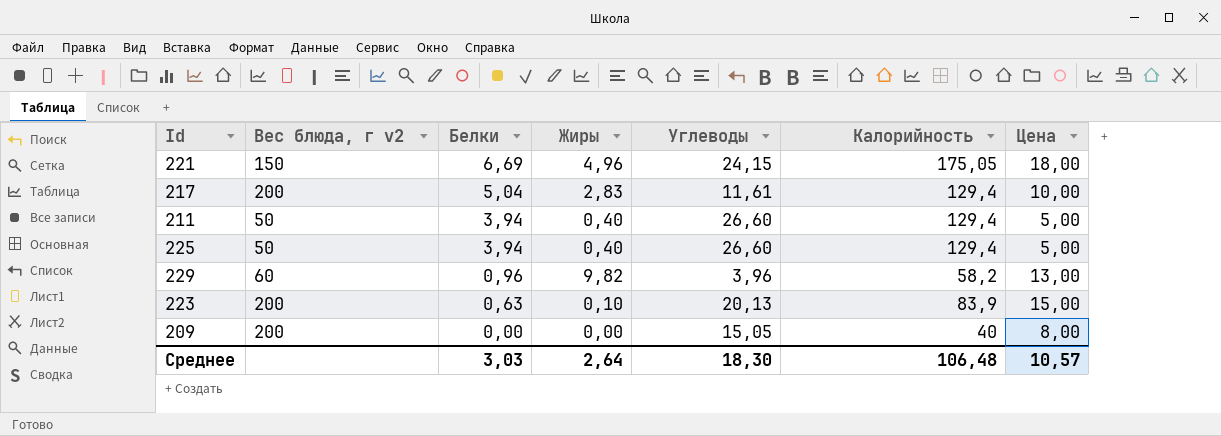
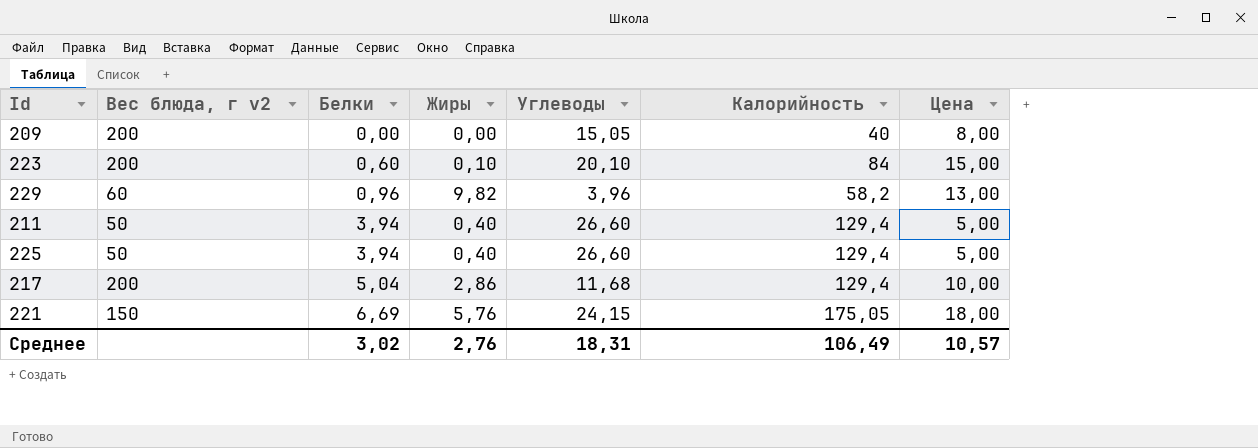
row order: Белки descending -> Белки ascending
223 | Белки: 0,63 -> 0,60
223 | Углеводы: 20,13 -> 20,10
223 | Калорийность: 83,9 -> 84
217 | Жиры: 2,83 -> 2,86
217 | Углеводы: 11,61 -> 11,68
221 | Жиры: 4,96 -> 5,76
Среднее | Белки: 3,03 -> 3,02
Среднее | Жиры: 2,64 -> 2,76
Среднее | Углеводы: 18,30 -> 18,31
Среднее | Калорийность: 106,48 -> 106,49

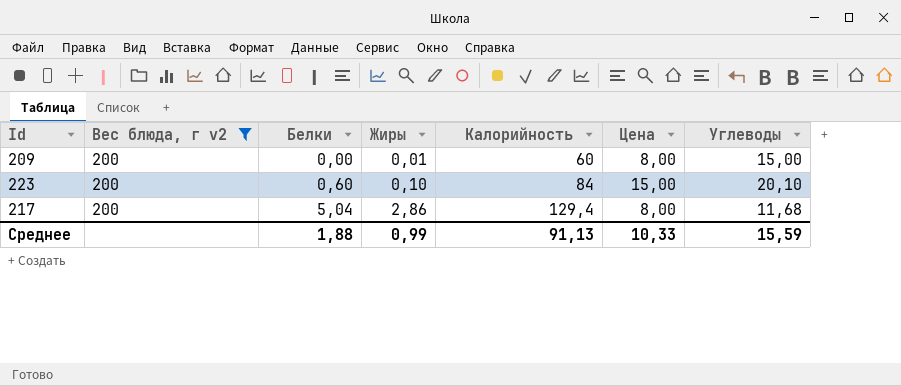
filter: none -> Вес блюда, г v2 = 200
column Углеводы | position: 5 -> 7
209 | Жиры: 0,00 -> 0,01
209 | Калорийность: 40 -> 60
209 | Углеводы: 15,05 -> 15,00
217 | Цена: 10,00 -> 8,00
Среднее | Белки: 3,02 -> 1,88
Среднее | Жиры: 2,76 -> 0,99
Среднее | Калорийность: 106,49 -> 91,13
Среднее | Цена: 10,57 -> 10,33
Среднее | Углеводы: 18,31 -> 15,59

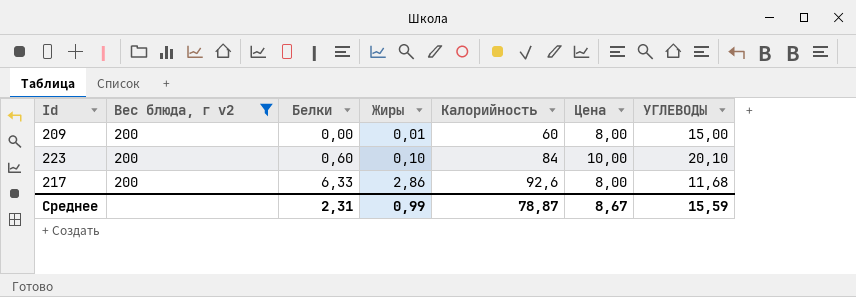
column name: Углеводы -> УГЛЕВОДЫ
223 | Цена: 15,00 -> 10,00
217 | Белки: 5,04 -> 6,33
217 | Калорийность: 129,4 -> 92,6
Среднее | Белки: 1,88 -> 2,31
Среднее | Калорийность: 91,13 -> 78,87
Среднее | Цена: 10,33 -> 8,67

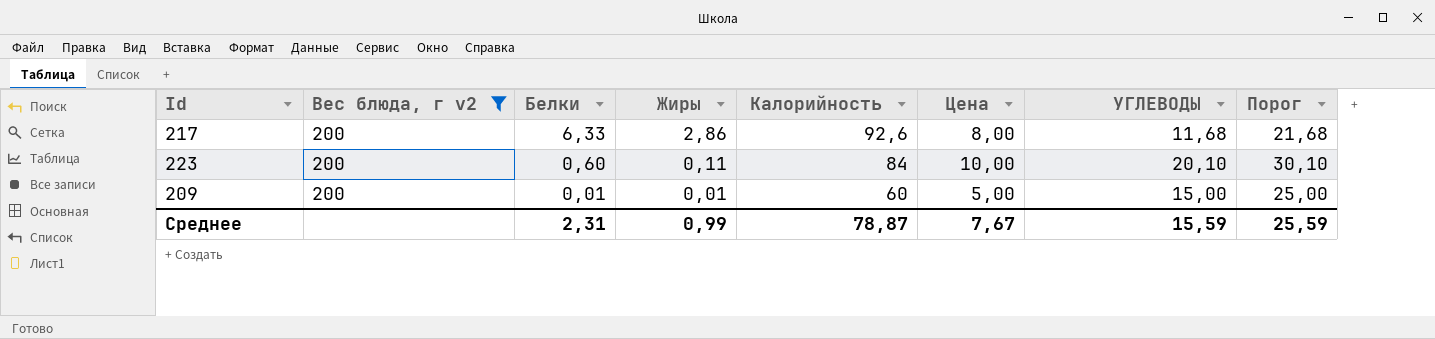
row order: Белки ascending -> Белки descending
column Порог | formula: none -> [УГЛЕВОДЫ] + 10
223 | Жиры: 0,10 -> 0,11
209 | Белки: 0,00 -> 0,01
209 | Цена: 8,00 -> 5,00
Среднее | Цена: 8,67 -> 7,67

